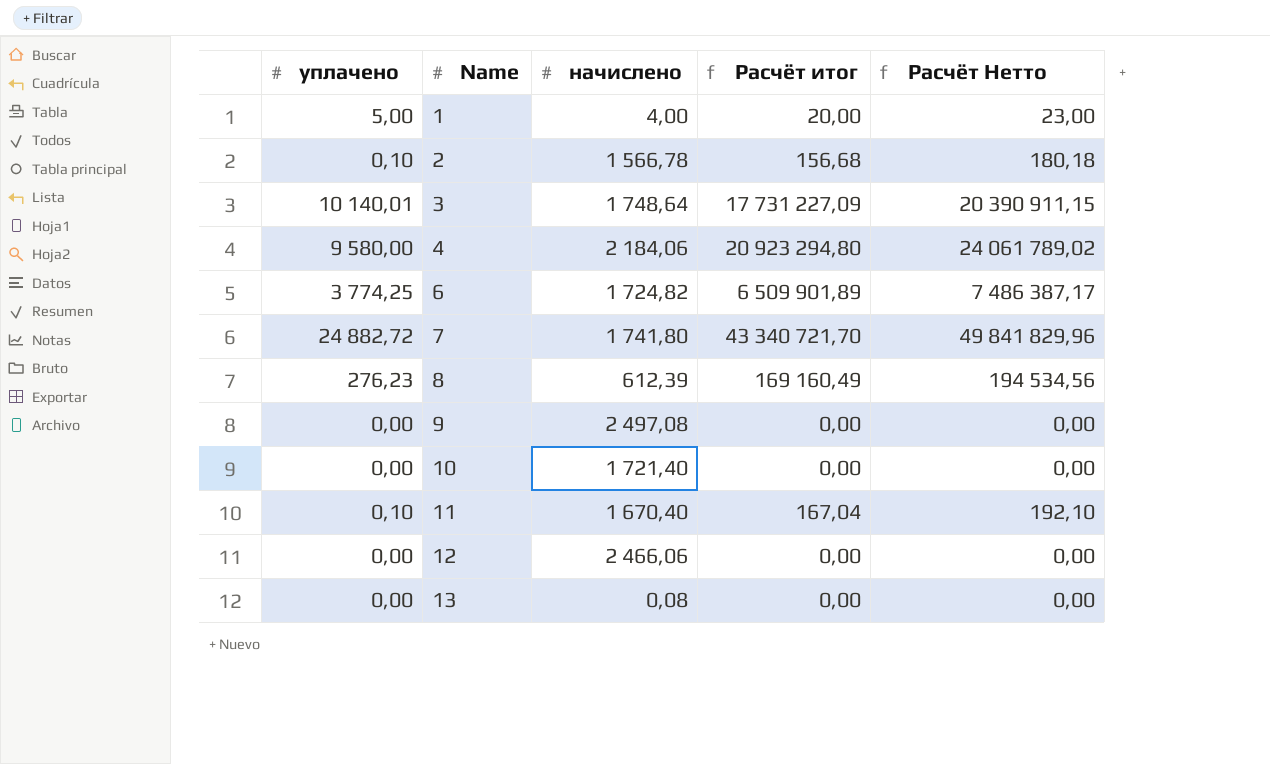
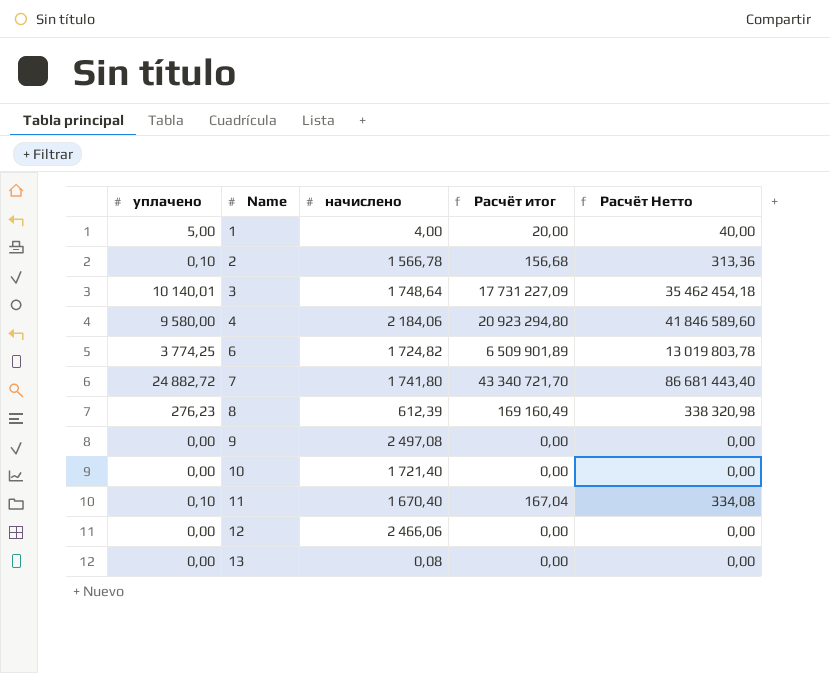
column Расчёт Нетто | formula: [Расчёт итог] * 1,15 -> [Расчёт итог] * 2

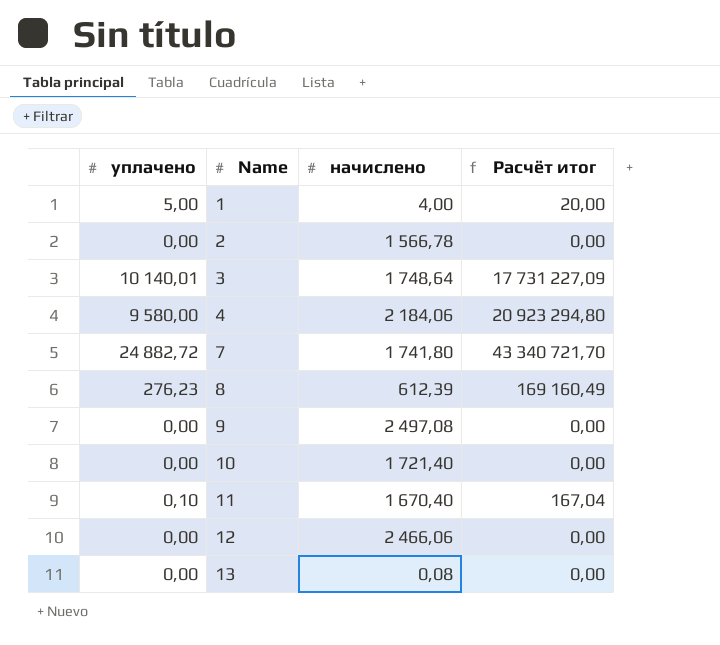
column Расчёт Нетто | formula: [Расчёт итог] * 2 -> none
row 6: 3 774,25 | 1 724,82 | 6 509 901,89 | 13 019 803,78 -> none
2 | уплачено: 0,10 -> 0,00
2 | Расчёт итог: 156,68 -> 0,00

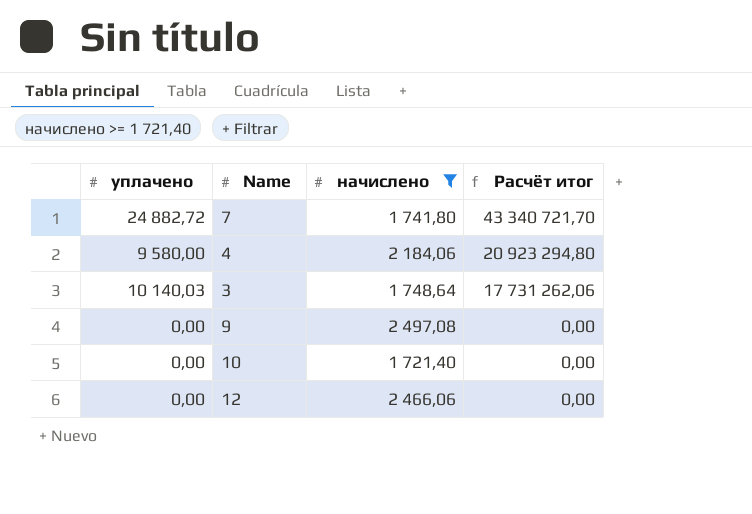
filter: none -> начислено >= 1 721,40
row order: Name ascending -> Расчёт итог descending
3 | уплачено: 10 140,01 -> 10 140,03
3 | Расчёт итог: 17 731 227,09 -> 17 731 262,06

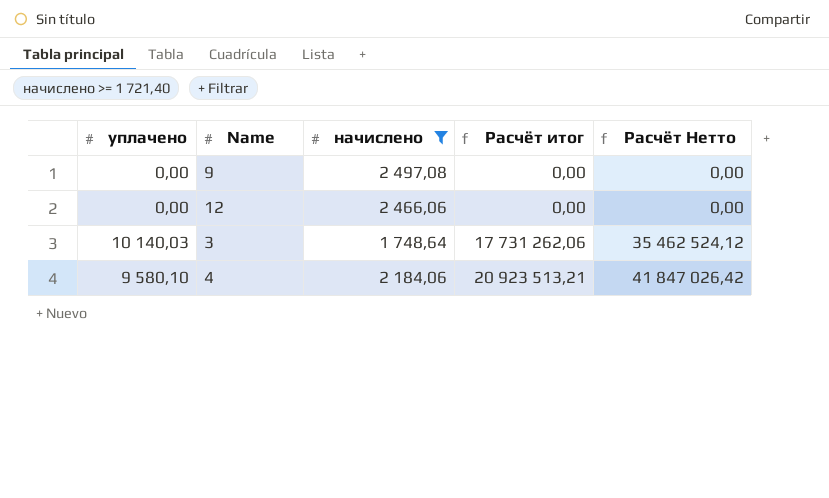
row order: Расчёт итог descending -> Расчёт итог ascending
column Расчёт Нетто | formula: none -> [Расчёт итог] * 2
row 7: 24 882,72 | 1 741,80 | 43 340 721,70 -> none
row 10: 0,00 | 1 721,40 | 0,00 -> none
4 | уплачено: 9 580,00 -> 9 580,10
4 | Расчёт итог: 20 923 294,80 -> 20 923 513,21

